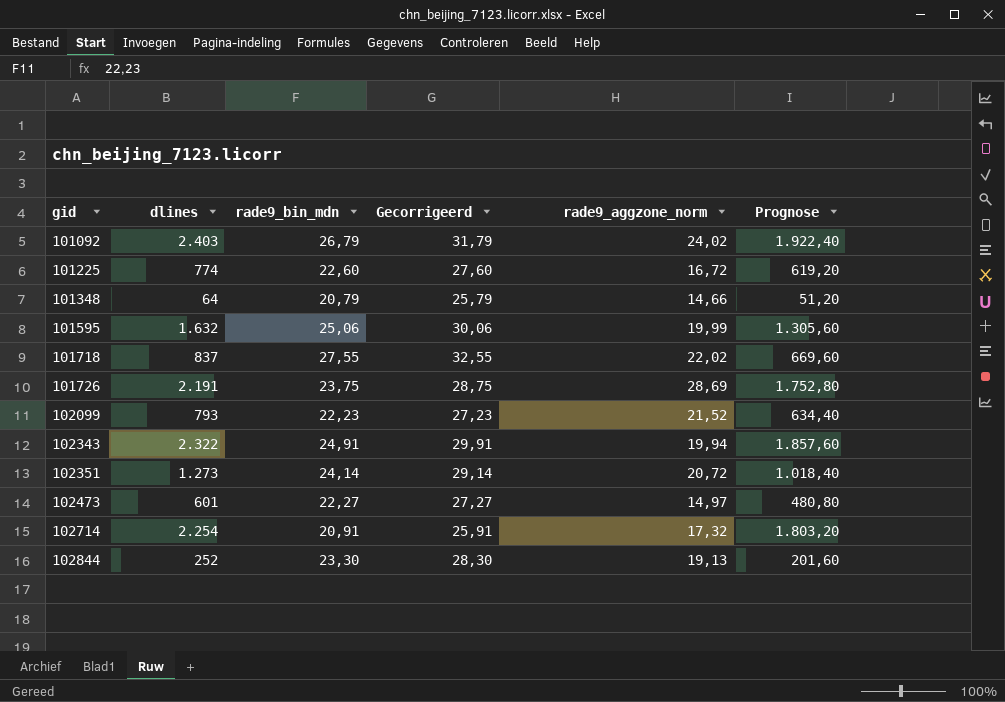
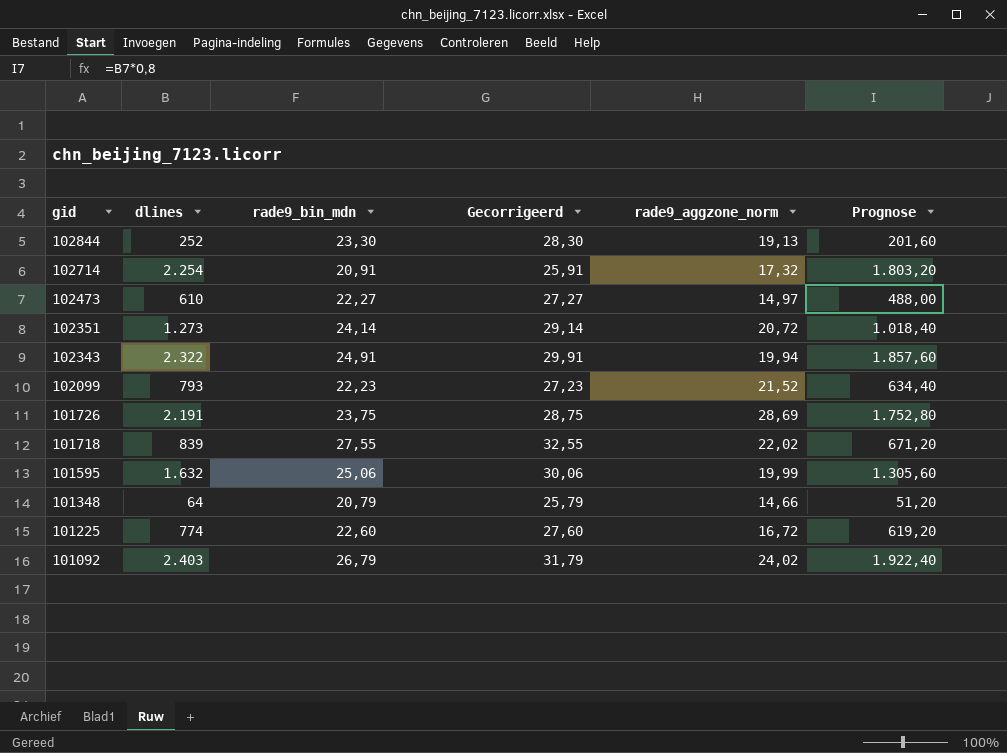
row order: gid ascending -> gid descending
102473 | dlines: 601 -> 610
102473 | Prognose: 480,80 -> 488,00
101718 | dlines: 837 -> 839
101718 | Prognose: 669,60 -> 671,20

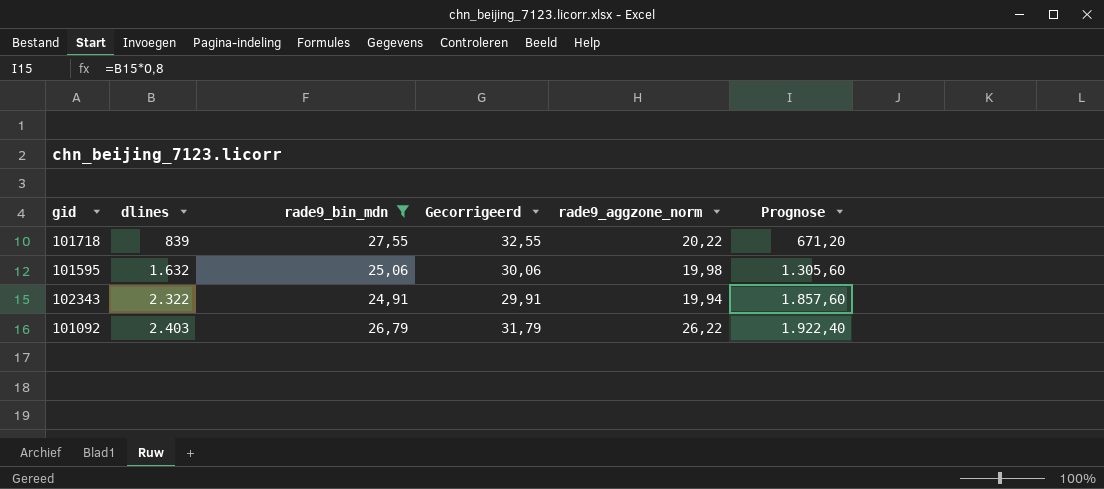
filter: none -> rade9_bin_mdn >= 24,91
row order: gid descending -> dlines ascending
101718 | rade9_aggzone_norm: 22,02 -> 20,22
101595 | rade9_aggzone_norm: 19,99 -> 19,98
101092 | rade9_aggzone_norm: 24,02 -> 26,22

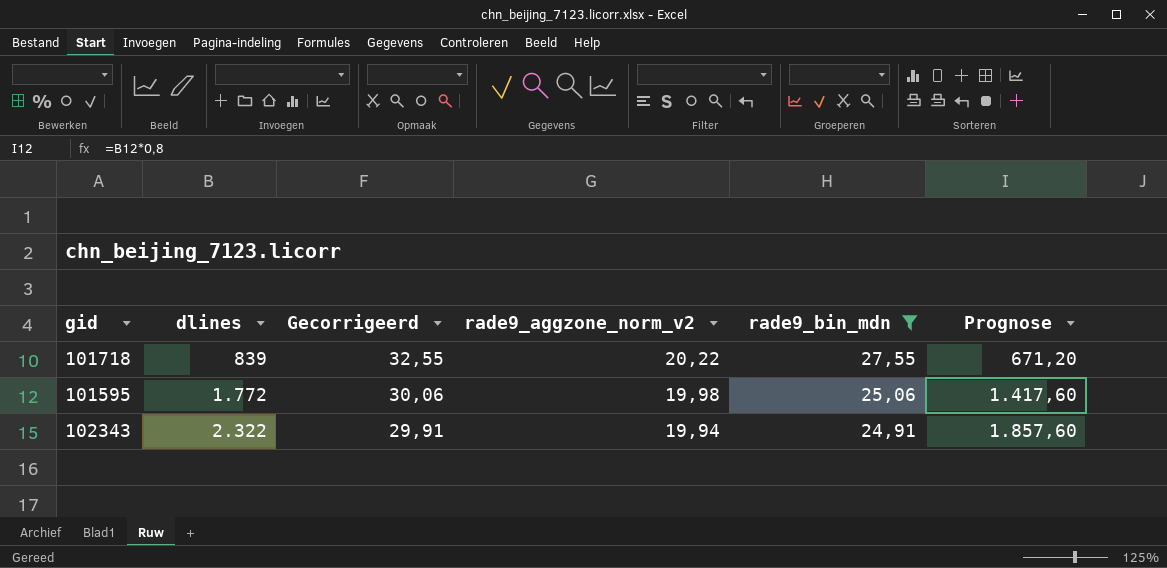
column name: rade9_aggzone_norm -> rade9_aggzone_norm_v2
column rade9_bin_mdn | position: 3 -> 5
row 101092: 2.403 | 26,79 | 31,79 | 26,22 | 1.922,40 -> none
101595 | dlines: 1.632 -> 1.772
101595 | Prognose: 1.305,60 -> 1.417,60

